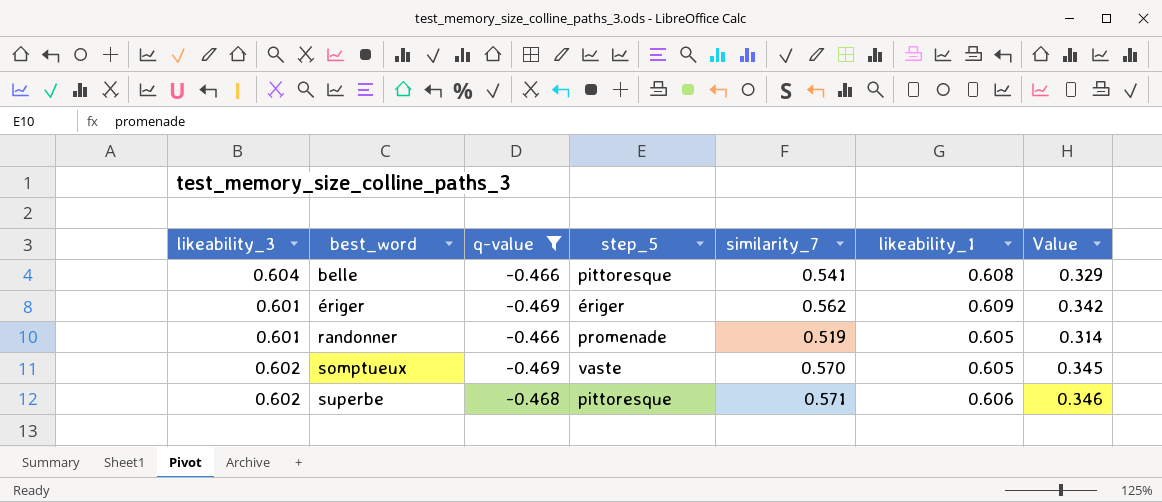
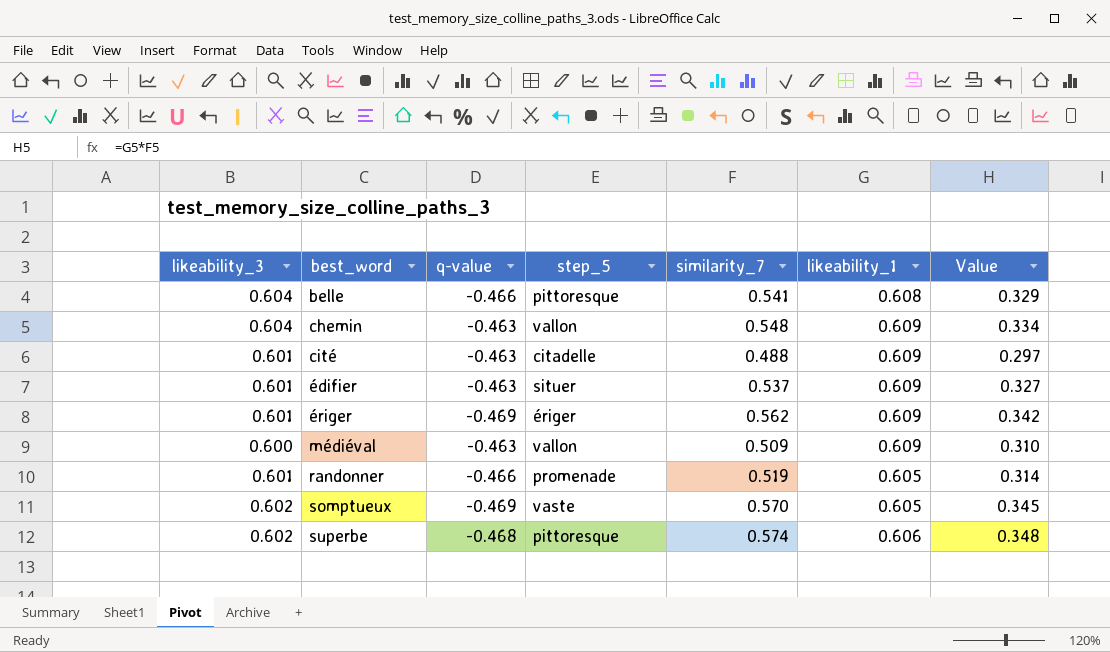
filter: q-value != -0.463 -> none
superbe | similarity_7: 0.571 -> 0.574
superbe | Value: 0.346 -> 0.348

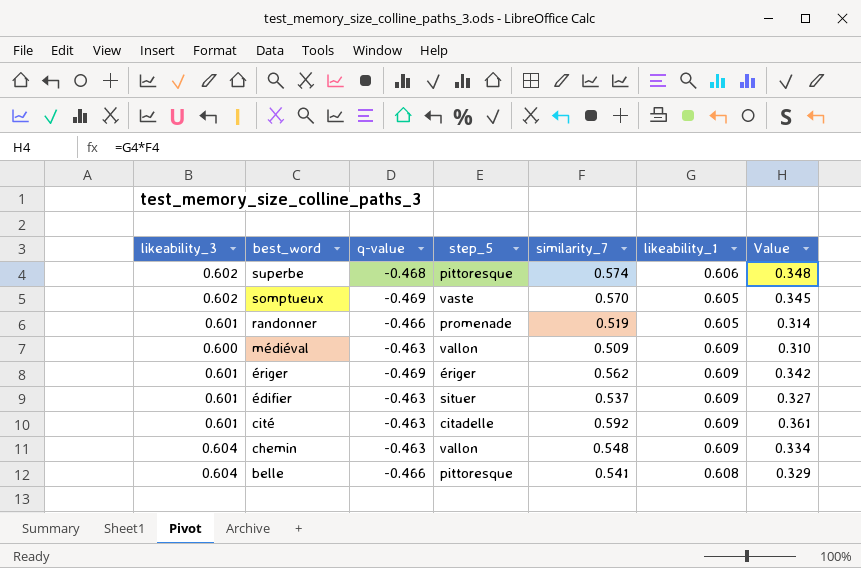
row order: best_word ascending -> best_word descending
cité | similarity_7: 0.488 -> 0.592
cité | Value: 0.297 -> 0.361

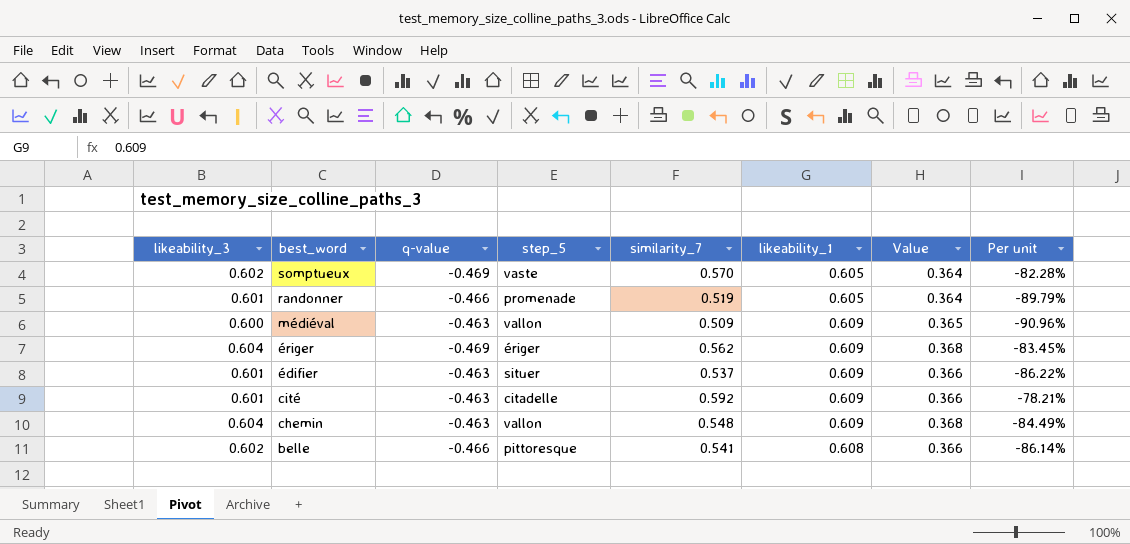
column Value | formula: [similarity_7] * [likeability_1] -> [likeability_3] * [likeability_1]
column Per unit | formula: none -> [q-value] / [similarity_7]
row superbe: 0.602 | -0.468 | pittoresque | 0.574 | 0.606 | 0.348 -> none
ériger | likeability_3: 0.601 -> 0.604
belle | likeability_3: 0.604 -> 0.602

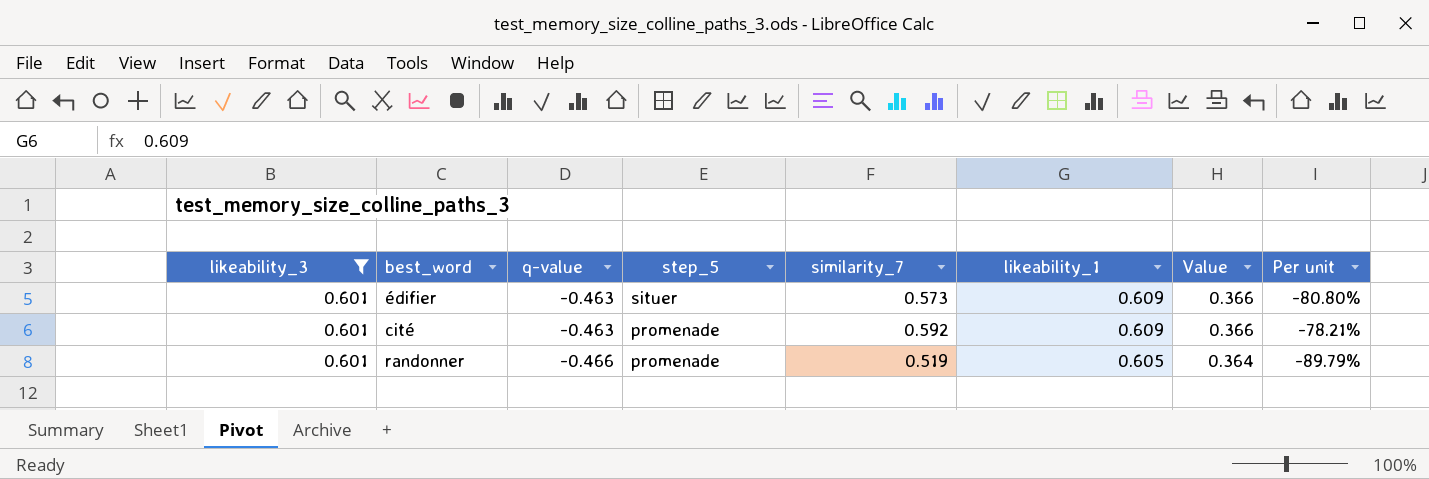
filter: none -> likeability_3 = 0.601
row order: best_word descending -> q-value descending
édifier | similarity_7: 0.537 -> 0.573
édifier | Per unit: -86.22% -> -80.80%
cité | step_5: citadelle -> promenade

